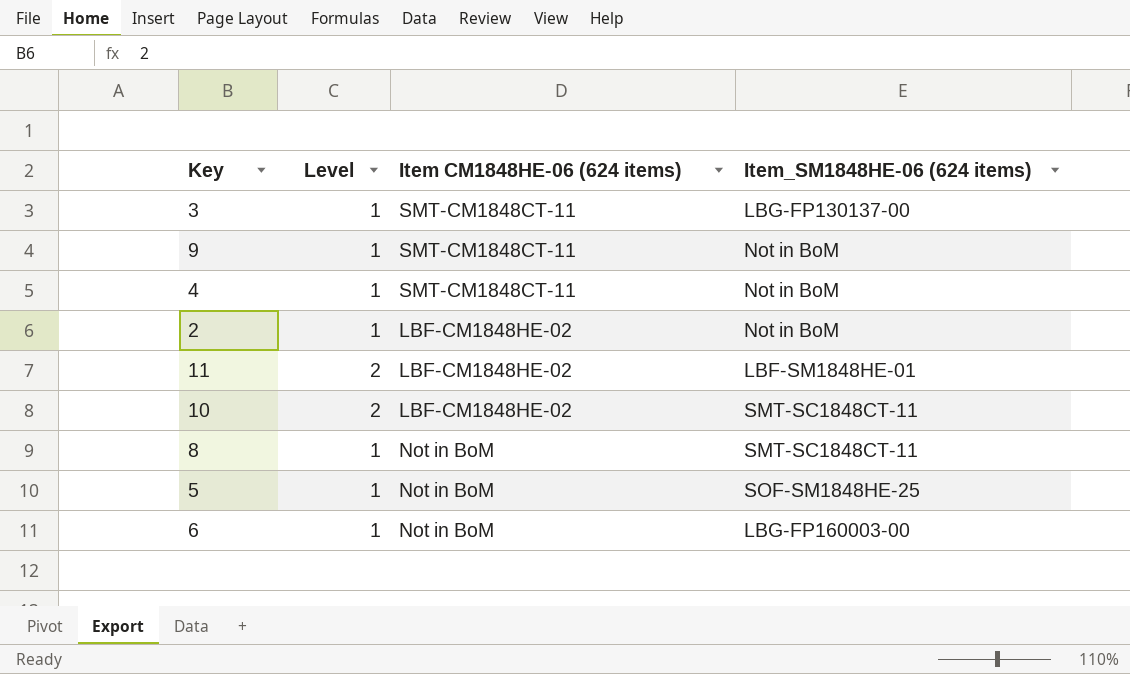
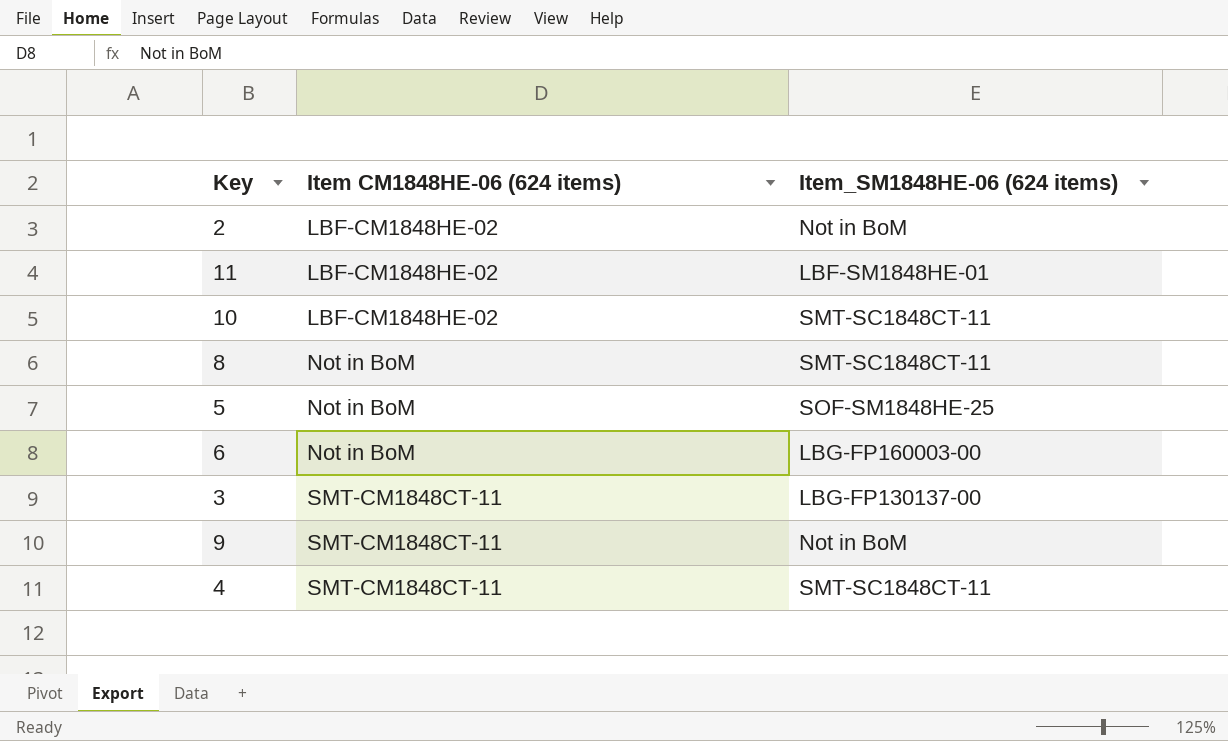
row order: none -> Item CM1848HE-06 (624 items) ascending
column Level | position: 2 -> none
4 | Item_SM1848HE-06 (624 items): Not in BoM -> SMT-SC1848CT-11

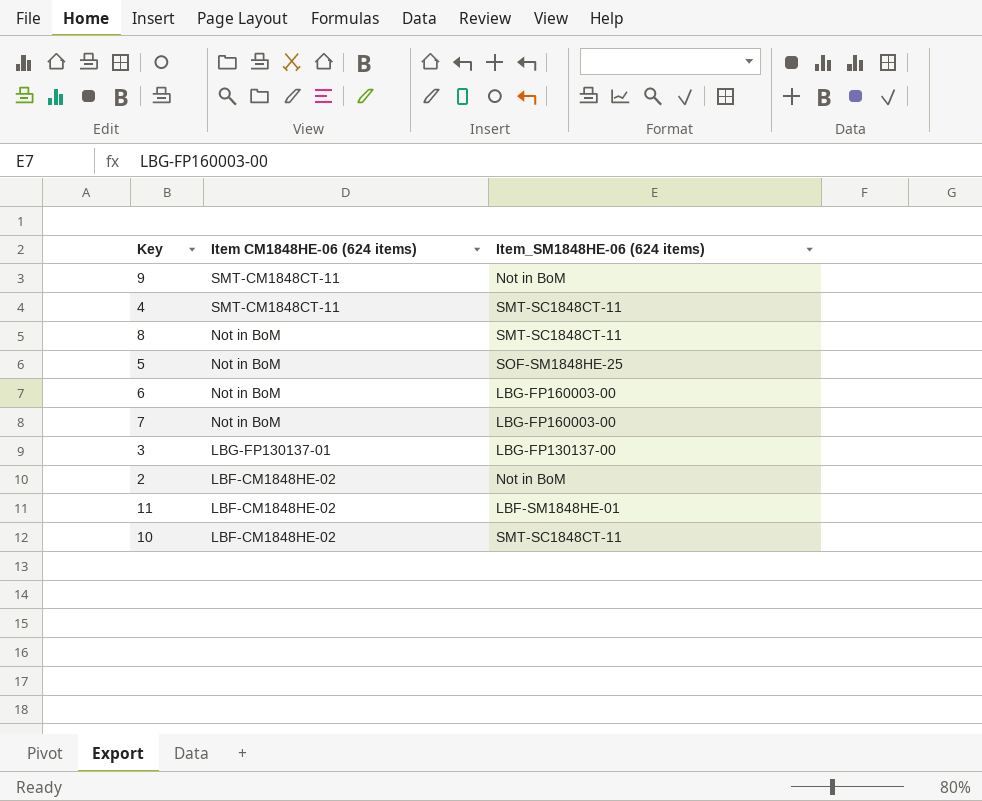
row order: Item CM1848HE-06 (624 items) ascending -> Item CM1848HE-06 (624 items) descending
row 7: none -> Not in BoM | LBG-FP160003-00
3 | Item CM1848HE-06 (624 items): SMT-CM1848CT-11 -> LBG-FP130137-01

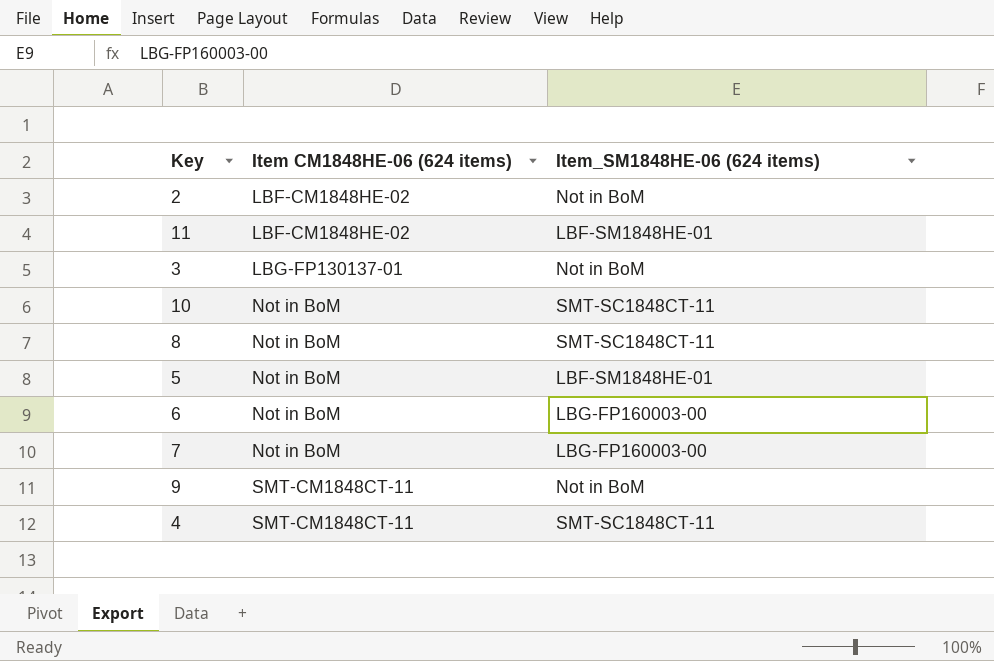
row order: Item CM1848HE-06 (624 items) descending -> Item CM1848HE-06 (624 items) ascending
3 | Item_SM1848HE-06 (624 items): LBG-FP130137-00 -> Not in BoM
10 | Item CM1848HE-06 (624 items): LBF-CM1848HE-02 -> Not in BoM
5 | Item_SM1848HE-06 (624 items): SOF-SM1848HE-25 -> LBF-SM1848HE-01

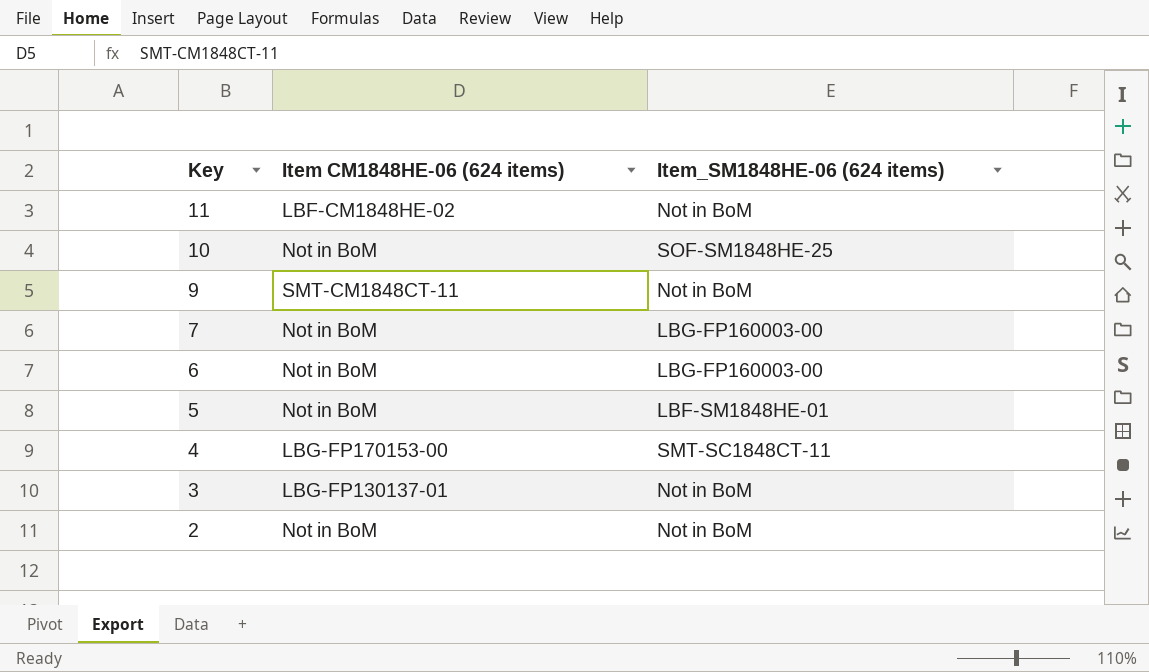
row order: Item CM1848HE-06 (624 items) ascending -> Key descending
row 8: Not in BoM | SMT-SC1848CT-11 -> none
11 | Item_SM1848HE-06 (624 items): LBF-SM1848HE-01 -> Not in BoM
10 | Item_SM1848HE-06 (624 items): SMT-SC1848CT-11 -> SOF-SM1848HE-25
4 | Item CM1848HE-06 (624 items): SMT-CM1848CT-11 -> LBG-FP170153-00
2 | Item CM1848HE-06 (624 items): LBF-CM1848HE-02 -> Not in BoM

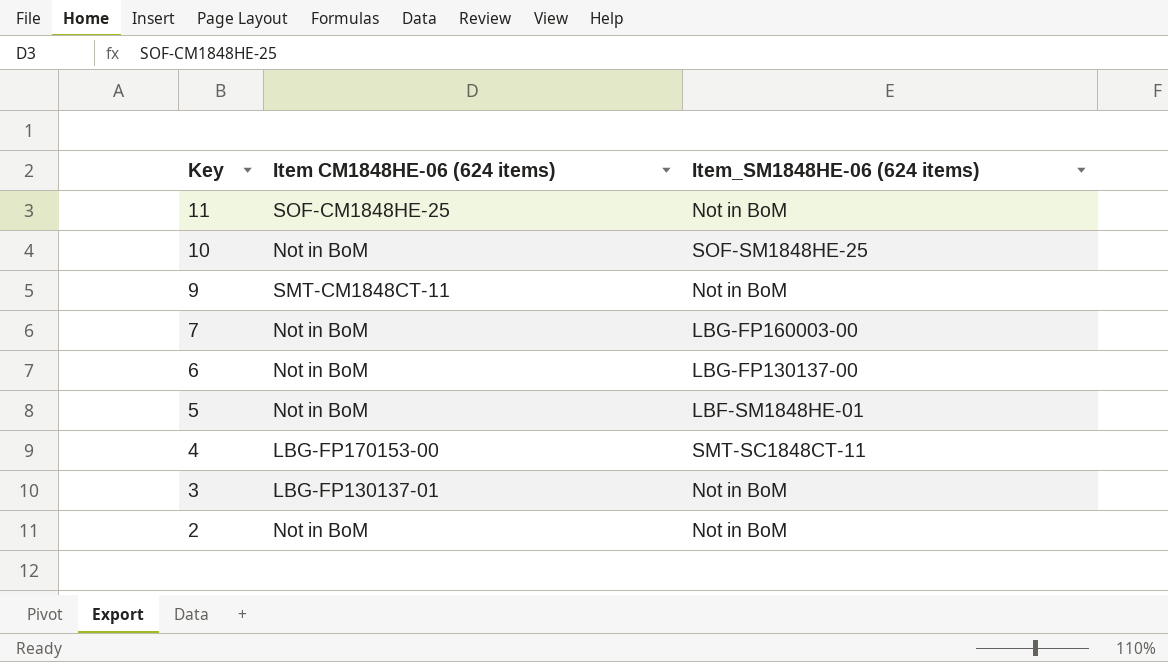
11 | Item CM1848HE-06 (624 items): LBF-CM1848HE-02 -> SOF-CM1848HE-25
6 | Item_SM1848HE-06 (624 items): LBG-FP160003-00 -> LBG-FP130137-00

